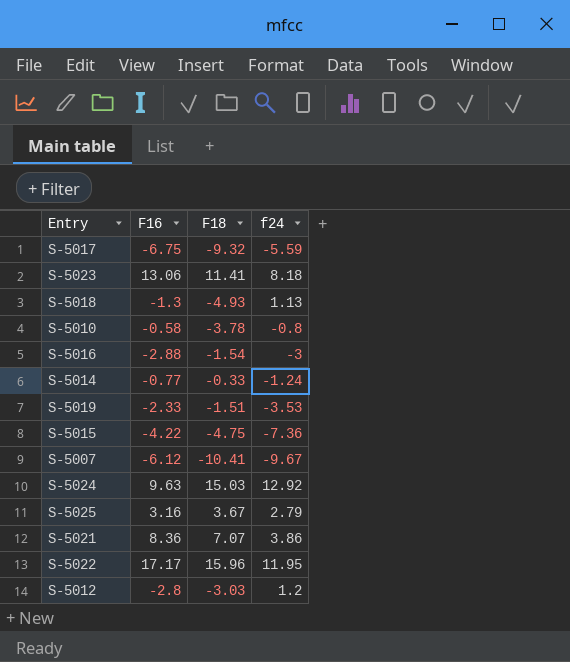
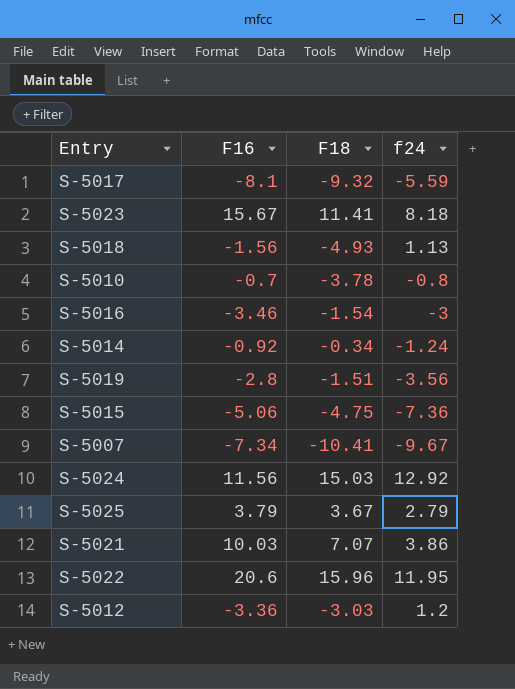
S-5017 | F16: -6.75 -> -8.1
S-5023 | F16: 13.06 -> 15.67
S-5018 | F16: -1.3 -> -1.56
S-5010 | F16: -0.58 -> -0.7
S-5016 | F16: -2.88 -> -3.46
S-5014 | F16: -0.77 -> -0.92
S-5014 | F18: -0.33 -> -0.34
S-5019 | F16: -2.33 -> -2.8
S-5019 | f24: -3.53 -> -3.56
S-5015 | F16: -4.22 -> -5.06
S-5007 | F16: -6.12 -> -7.34
S-5024 | F16: 9.63 -> 11.56
S-5025 | F16: 3.16 -> 3.79
S-5021 | F16: 8.36 -> 10.03
S-5022 | F16: 17.17 -> 20.6
S-5012 | F16: -2.8 -> -3.36

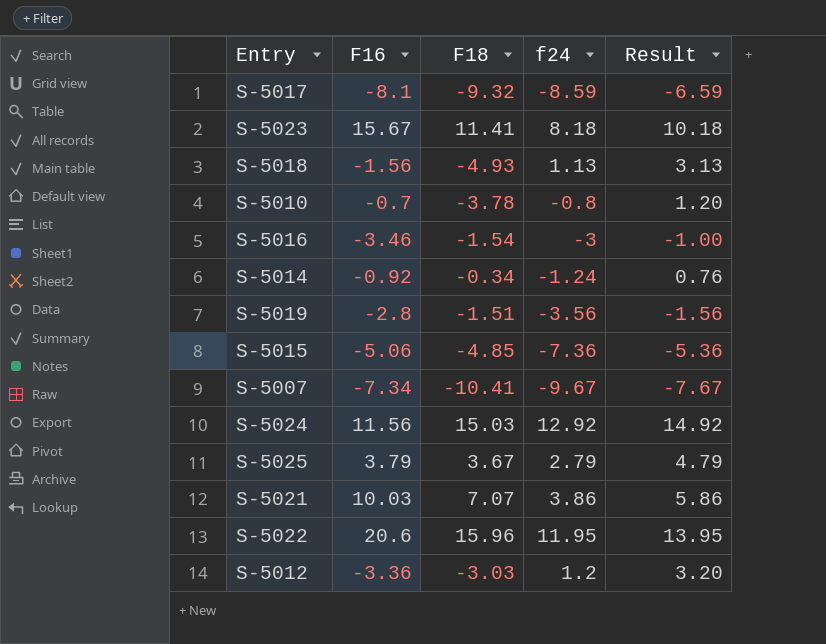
column Result | formula: none -> [f24] + 2
S-5017 | f24: -5.59 -> -8.59
S-5015 | F18: -4.75 -> -4.85

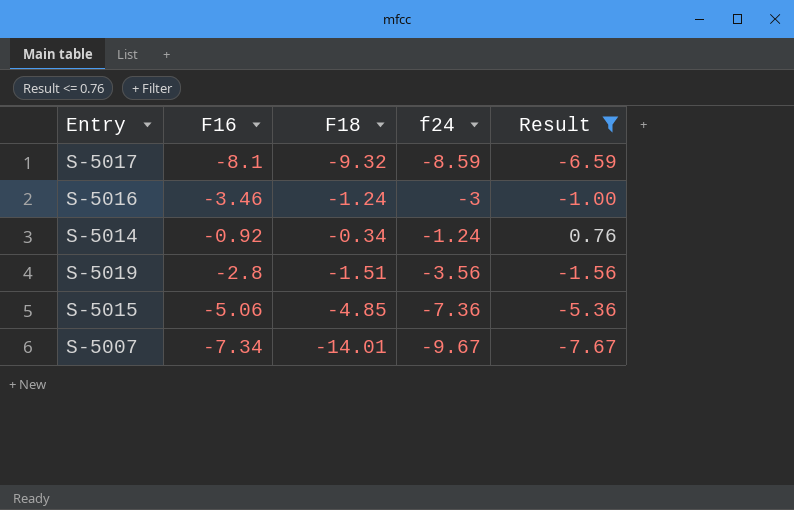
filter: none -> Result <= 0.76
S-5016 | F18: -1.54 -> -1.24
S-5007 | F18: -10.41 -> -14.01

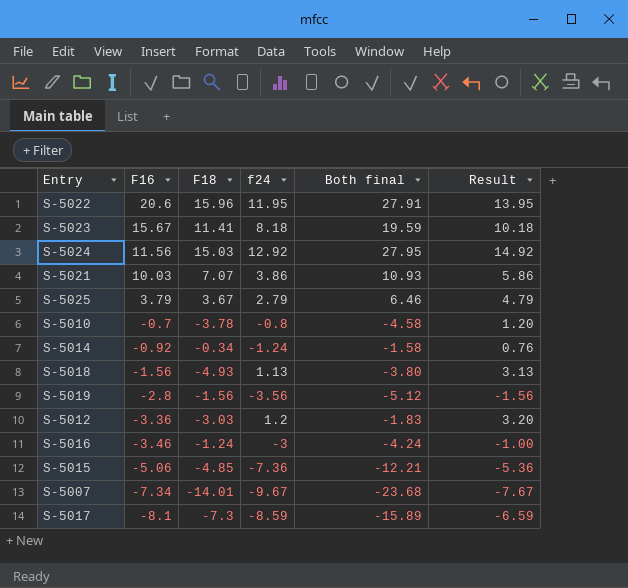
filter: Result <= 0.76 -> none
row order: none -> F16 descending
column Both final | formula: none -> [F18] + [f24]
S-5019 | F18: -1.51 -> -1.56
S-5017 | F18: -9.32 -> -7.3

